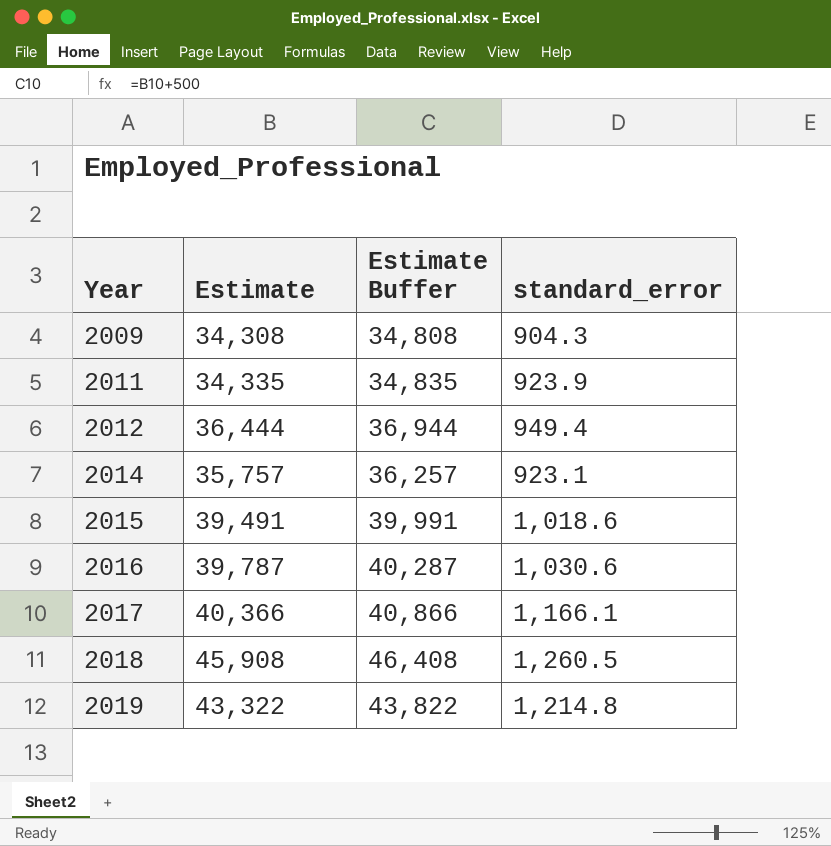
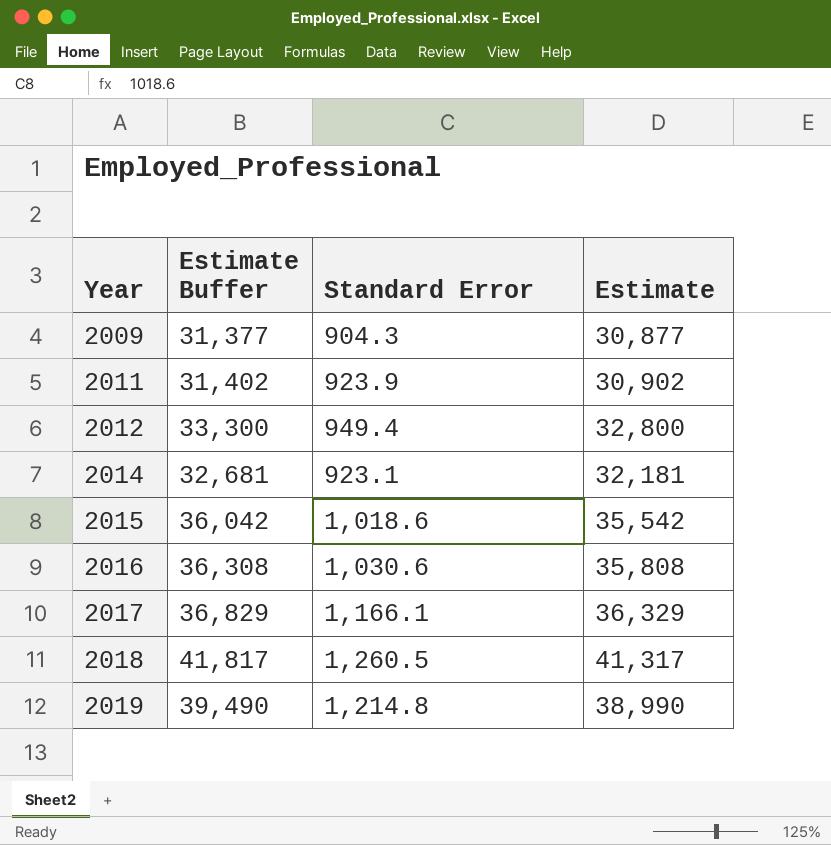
column name: standard_error -> Standard Error
column Estimate | position: 2 -> 4
2009 | Estimate Buffer: 34,808 -> 31,377
2009 | Estimate: 34,308 -> 30,877
2011 | Estimate Buffer: 34,835 -> 31,402
2011 | Estimate: 34,335 -> 30,902
2012 | Estimate Buffer: 36,944 -> 33,300
2012 | Estimate: 36,444 -> 32,800
2014 | Estimate Buffer: 36,257 -> 32,681
2014 | Estimate: 35,757 -> 32,181
2015 | Estimate Buffer: 39,991 -> 36,042
2015 | Estimate: 39,491 -> 35,542
2016 | Estimate Buffer: 40,287 -> 36,308
2016 | Estimate: 39,787 -> 35,808
2017 | Estimate Buffer: 40,866 -> 36,829
2017 | Estimate: 40,366 -> 36,329
2018 | Estimate Buffer: 46,408 -> 41,817
2018 | Estimate: 45,908 -> 41,317
2019 | Estimate Buffer: 43,822 -> 39,490
2019 | Estimate: 43,322 -> 38,990

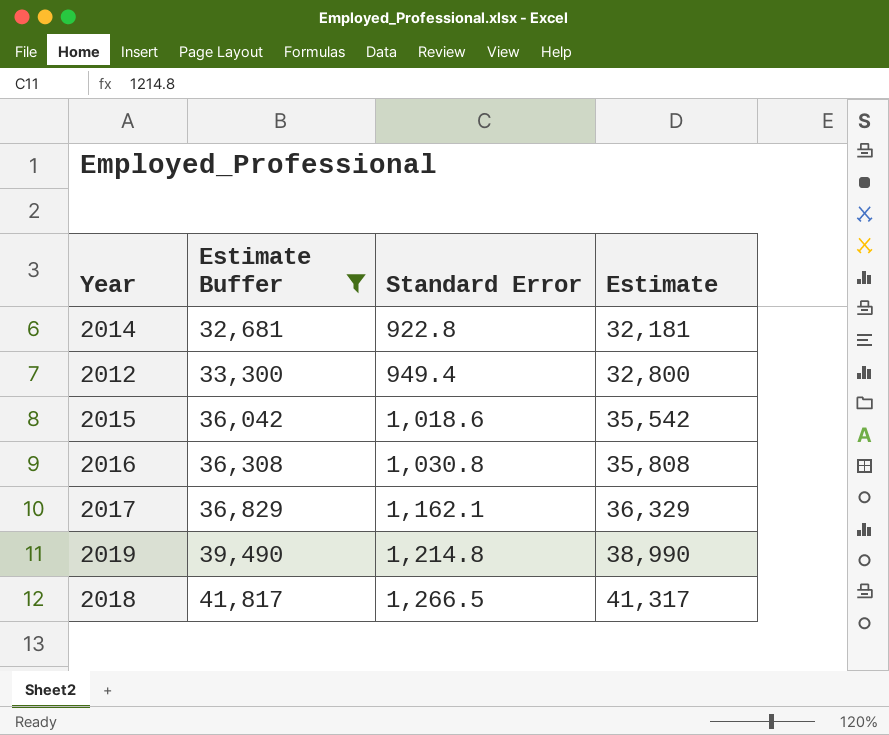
filter: none -> Estimate Buffer >= 32,681
row order: Year ascending -> Estimate Buffer ascending
2014 | Standard Error: 923.1 -> 922.8
2016 | Standard Error: 1,030.6 -> 1,030.8
2017 | Standard Error: 1,166.1 -> 1,162.1
2018 | Standard Error: 1,260.5 -> 1,266.5

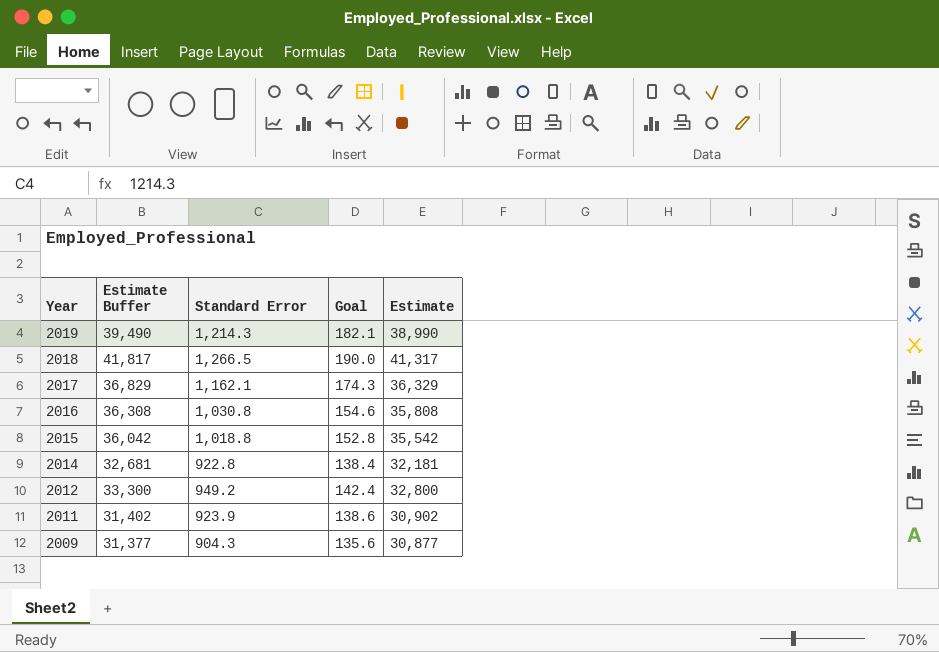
filter: Estimate Buffer >= 32,681 -> none
row order: Estimate Buffer ascending -> Year descending
column Goal | formula: none -> [Standard Error] * 0.15
2019 | Standard Error: 1,214.8 -> 1,214.3
2015 | Standard Error: 1,018.6 -> 1,018.8
2012 | Standard Error: 949.4 -> 949.2

